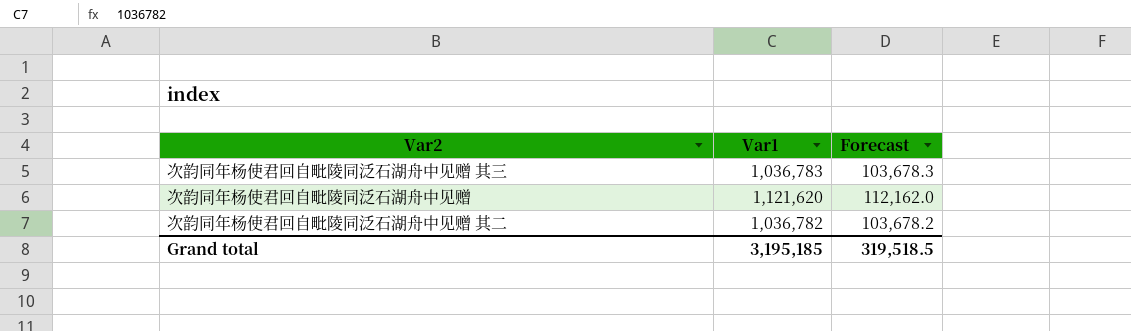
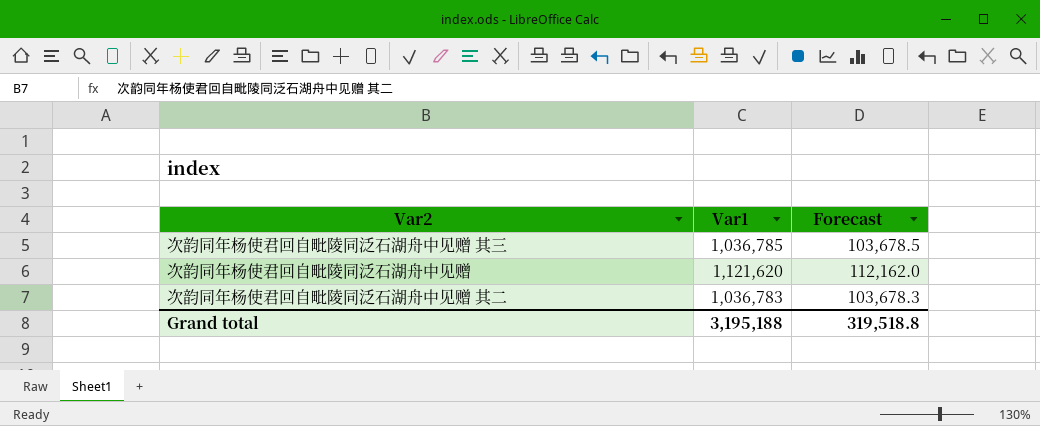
次韵同年杨使君回自毗陵同泛石湖舟中见赠 其三 | Var1: 1,036,783 -> 1,036,785
次韵同年杨使君回自毗陵同泛石湖舟中见赠 其三 | Forecast: 103,678.3 -> 103,678.5
次韵同年杨使君回自毗陵同泛石湖舟中见赠 其二 | Var1: 1,036,782 -> 1,036,783
次韵同年杨使君回自毗陵同泛石湖舟中见赠 其二 | Forecast: 103,678.2 -> 103,678.3
Grand total | Var1: 3,195,185 -> 3,195,188
Grand total | Forecast: 319,518.5 -> 319,518.8

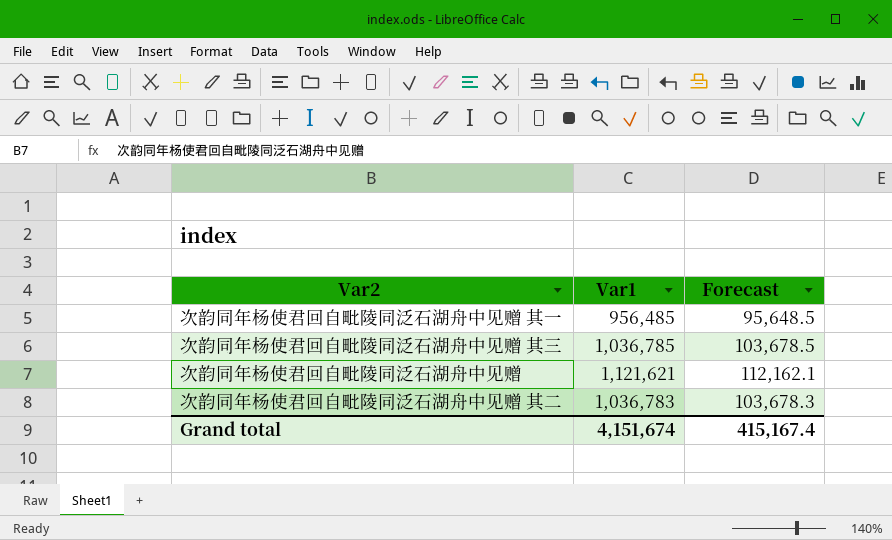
row 次韵同年杨使君回自毗陵同泛石湖舟中见赠 其一: none -> 956,485 | 95,648.5
次韵同年杨使君回自毗陵同泛石湖舟中见赠 | Var1: 1,121,620 -> 1,121,621
次韵同年杨使君回自毗陵同泛石湖舟中见赠 | Forecast: 112,162.0 -> 112,162.1
Grand total | Var1: 3,195,188 -> 4,151,674
Grand total | Forecast: 319,518.8 -> 415,167.4

